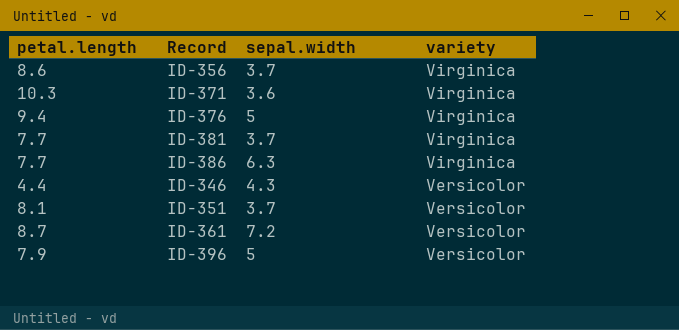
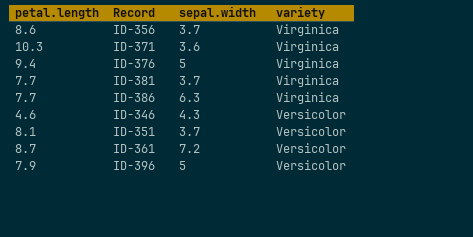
ID-346 | petal.length: 4.4 -> 4.6

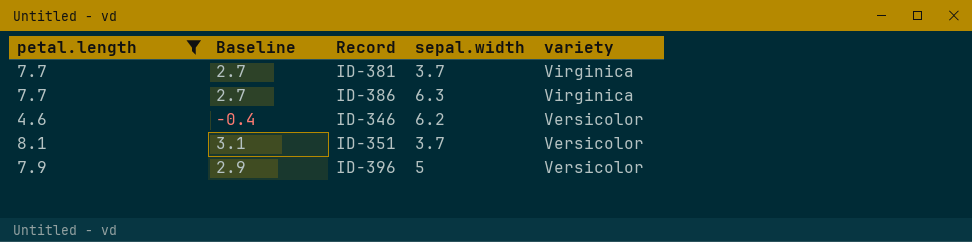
filter: none -> petal.length <= 8.1
column Baseline | formula: none -> [petal.length] - 5
ID-346 | sepal.width: 4.3 -> 6.2

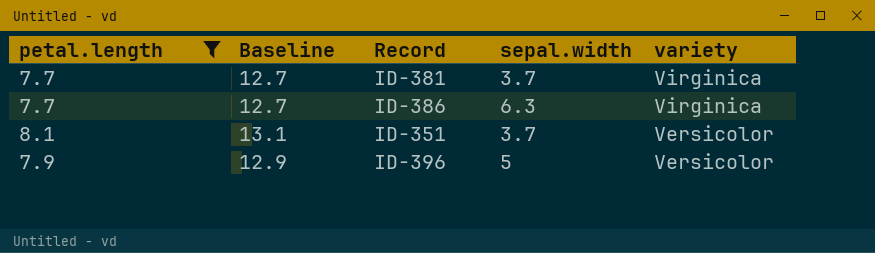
column Baseline | formula: [petal.length] - 5 -> [petal.length] + 5
row ID-346: 4.6 | -0.4 | 6.2 | Versicolor -> none

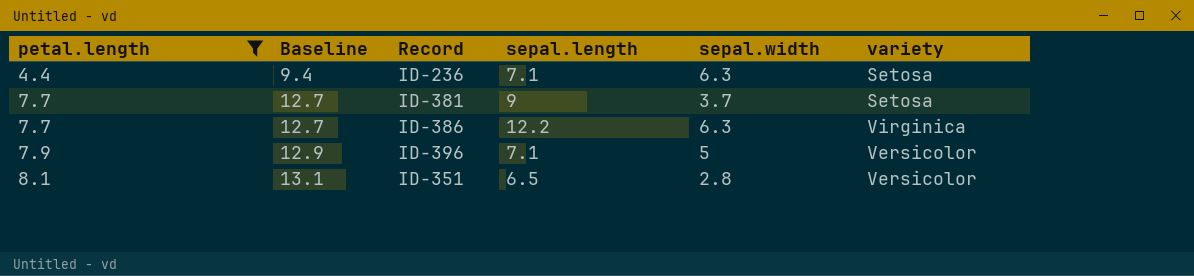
row order: variety descending -> petal.length ascending
column sepal.length | position: none -> 4
row ID-236: none -> 4.4 | 9.4 | 7.1 | 6.3 | Setosa
ID-381 | variety: Virginica -> Setosa
ID-351 | sepal.width: 3.7 -> 2.8

